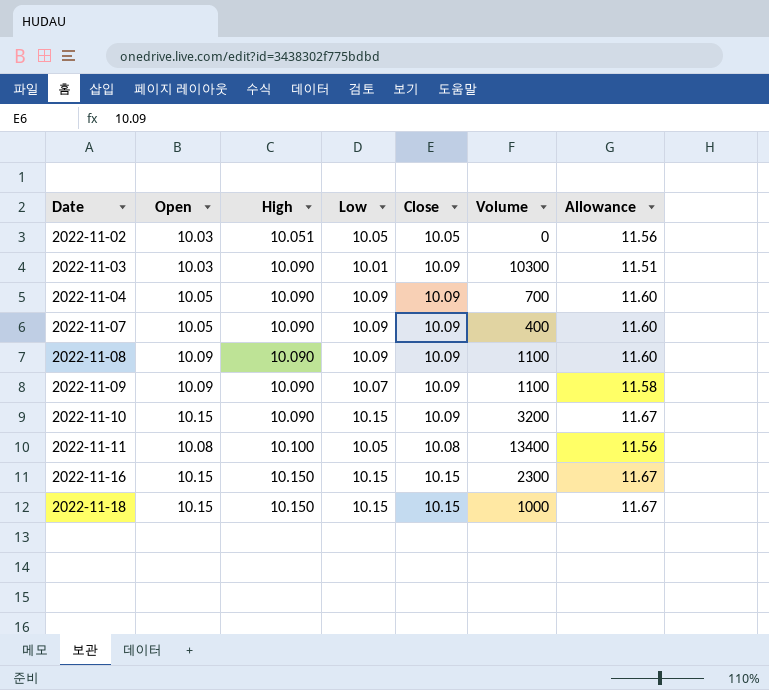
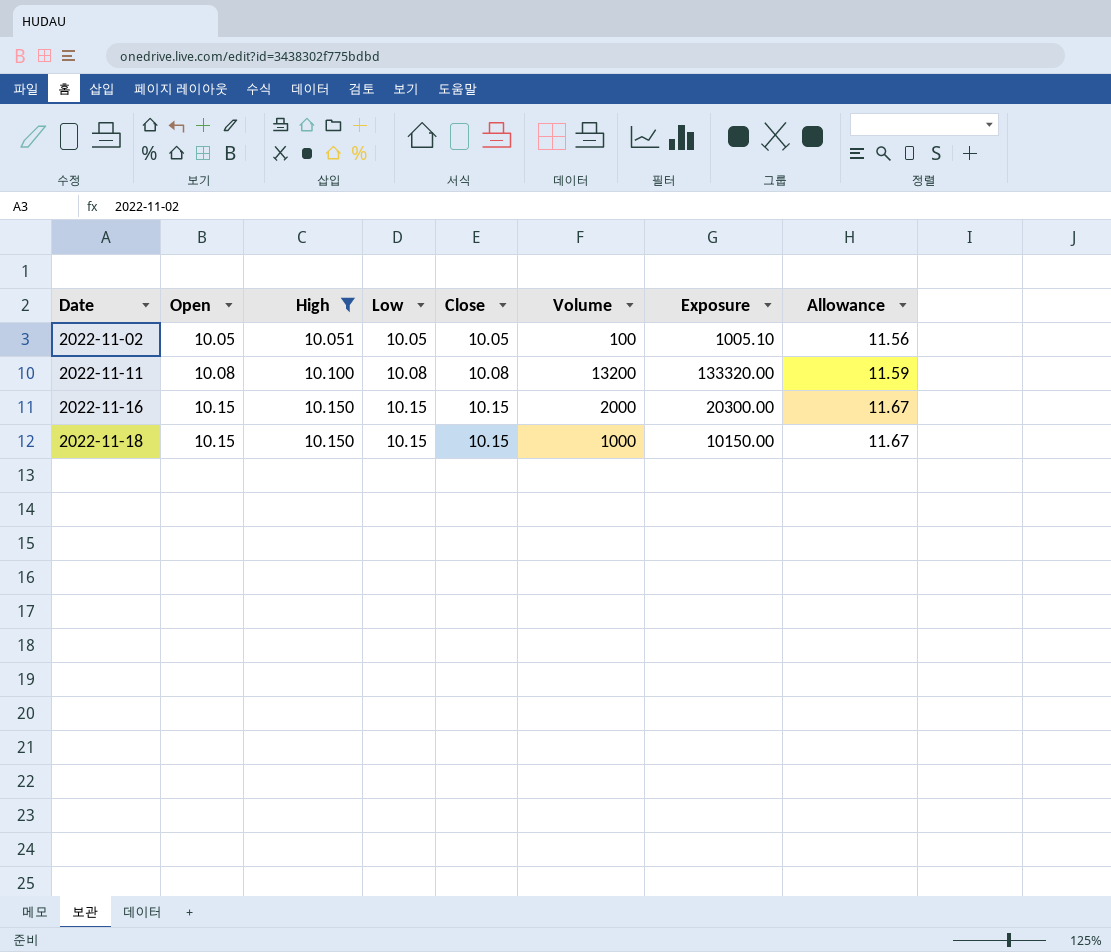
filter: none -> High != 10.090
column Exposure | formula: none -> [High] * [Volume]
2022-11-02 | Open: 10.03 -> 10.05
2022-11-02 | Volume: 0 -> 100
2022-11-11 | Low: 10.05 -> 10.08
2022-11-11 | Volume: 13400 -> 13200
2022-11-11 | Allowance: 11.56 -> 11.59
2022-11-16 | Volume: 2300 -> 2000

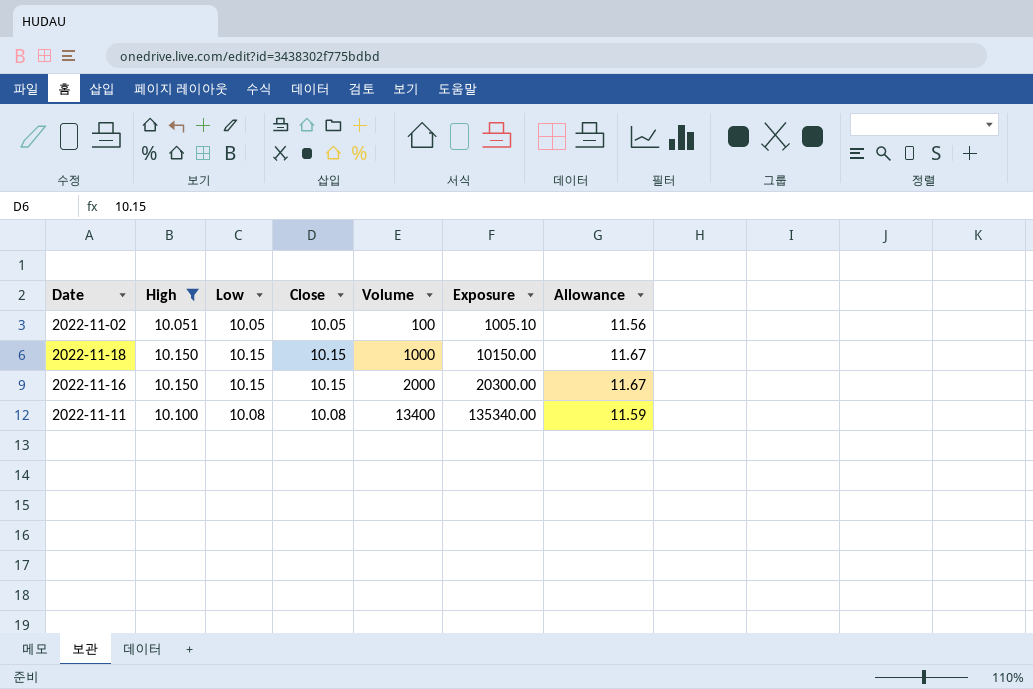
row order: Date ascending -> Volume ascending
column Open | position: 2 -> none
2022-11-11 | Volume: 13200 -> 13400
2022-11-11 | Exposure: 133320.00 -> 135340.00

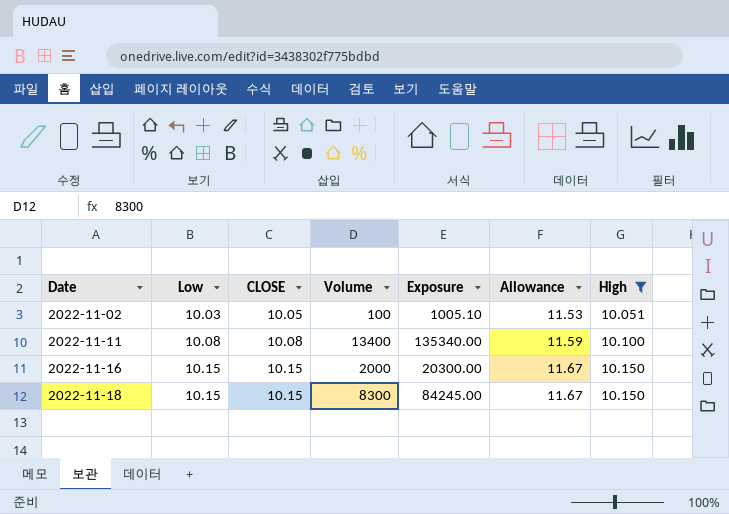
row order: Volume ascending -> Date ascending
column name: Close -> CLOSE
column High | position: 2 -> 7
2022-11-02 | Low: 10.05 -> 10.03
2022-11-02 | Allowance: 11.56 -> 11.53
2022-11-18 | Volume: 1000 -> 8300
2022-11-18 | Exposure: 10150.00 -> 84245.00

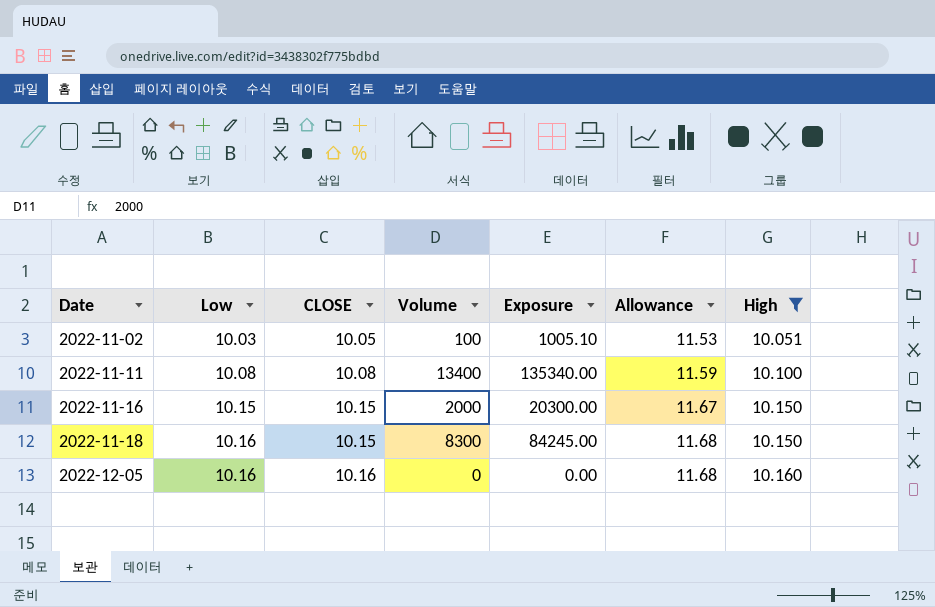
2022-11-18 | Low: 10.15 -> 10.16
2022-11-18 | Allowance: 11.67 -> 11.68
row 2022-12-05: none -> 10.16 | 10.16 | 0 | 0.00 | 11.68 | 10.160

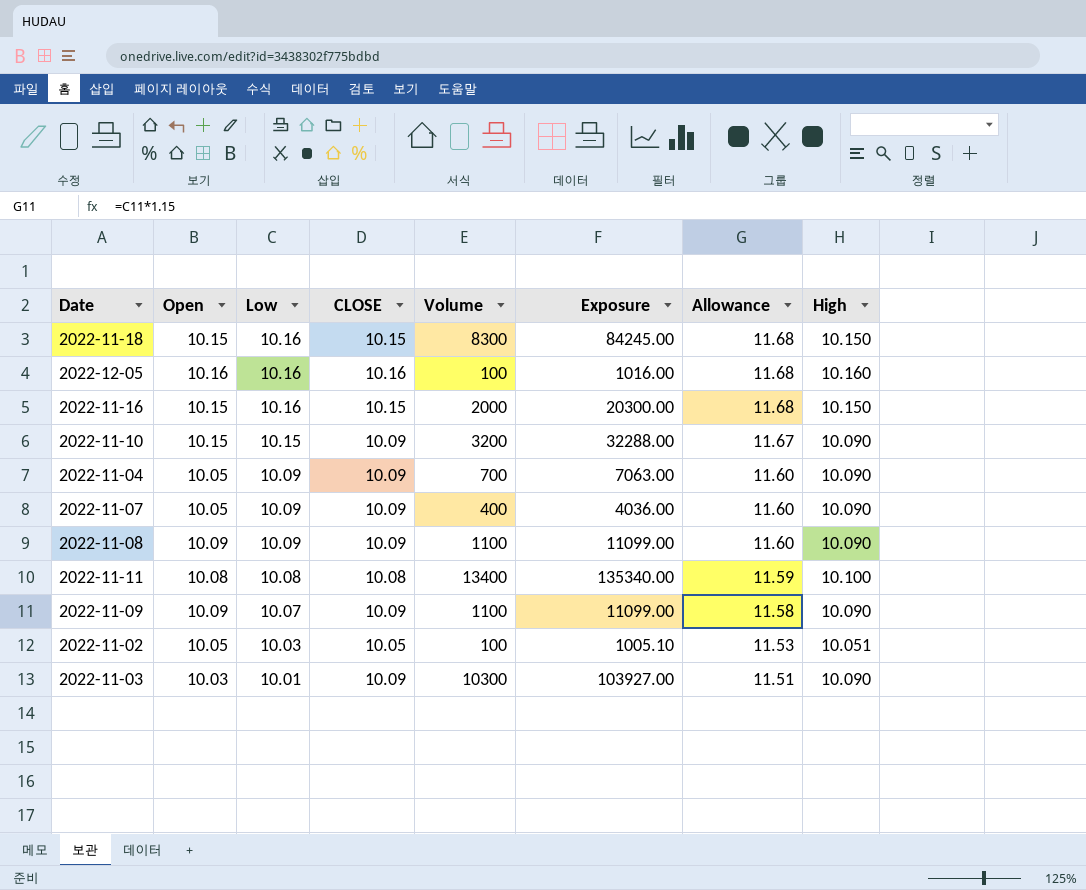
filter: High != 10.090 -> none
row order: Date ascending -> Low descending
column Open | position: none -> 2
2022-12-05 | Volume: 0 -> 100
2022-12-05 | Exposure: 0.00 -> 1016.00
2022-11-16 | Low: 10.15 -> 10.16
2022-11-16 | Allowance: 11.67 -> 11.68

